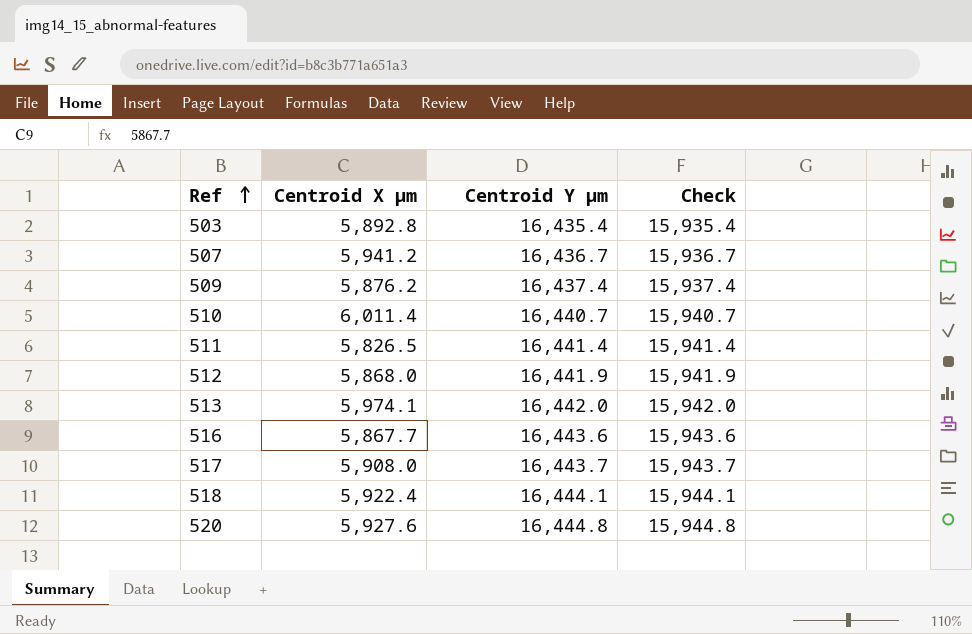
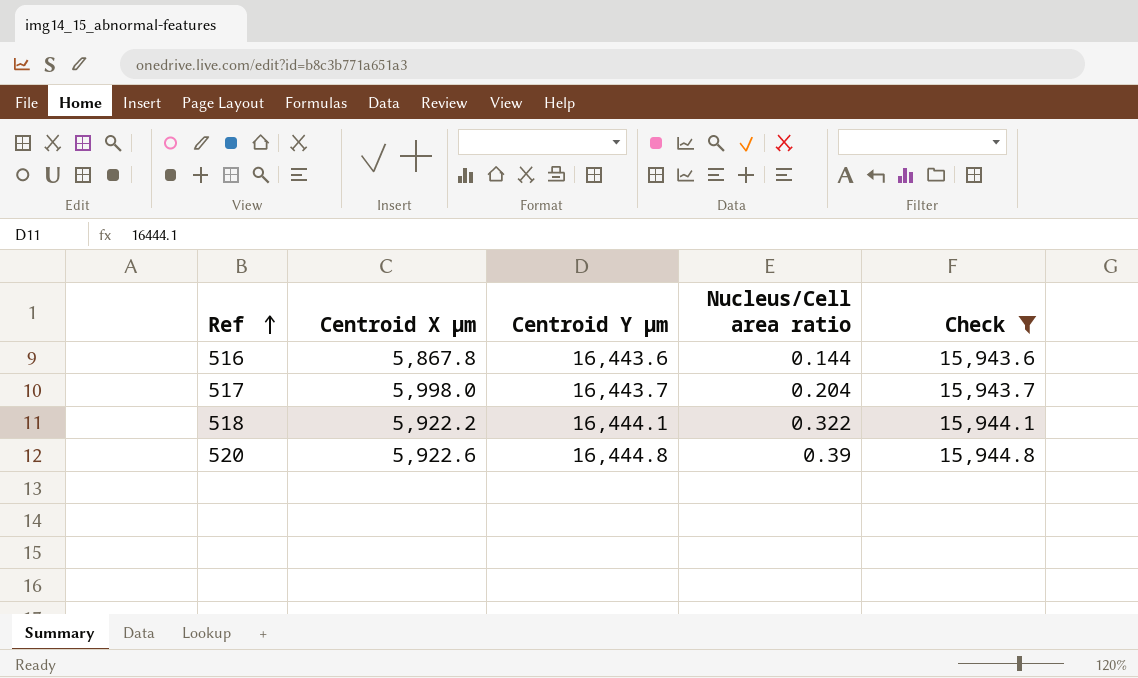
filter: none -> Check >= 15,943.6
column Nucleus/Cell area ratio | position: none -> 4
516 | Centroid X µm: 5,867.7 -> 5,867.8
517 | Centroid X µm: 5,908.0 -> 5,998.0
518 | Centroid X µm: 5,922.4 -> 5,922.2
520 | Centroid X µm: 5,927.6 -> 5,922.6

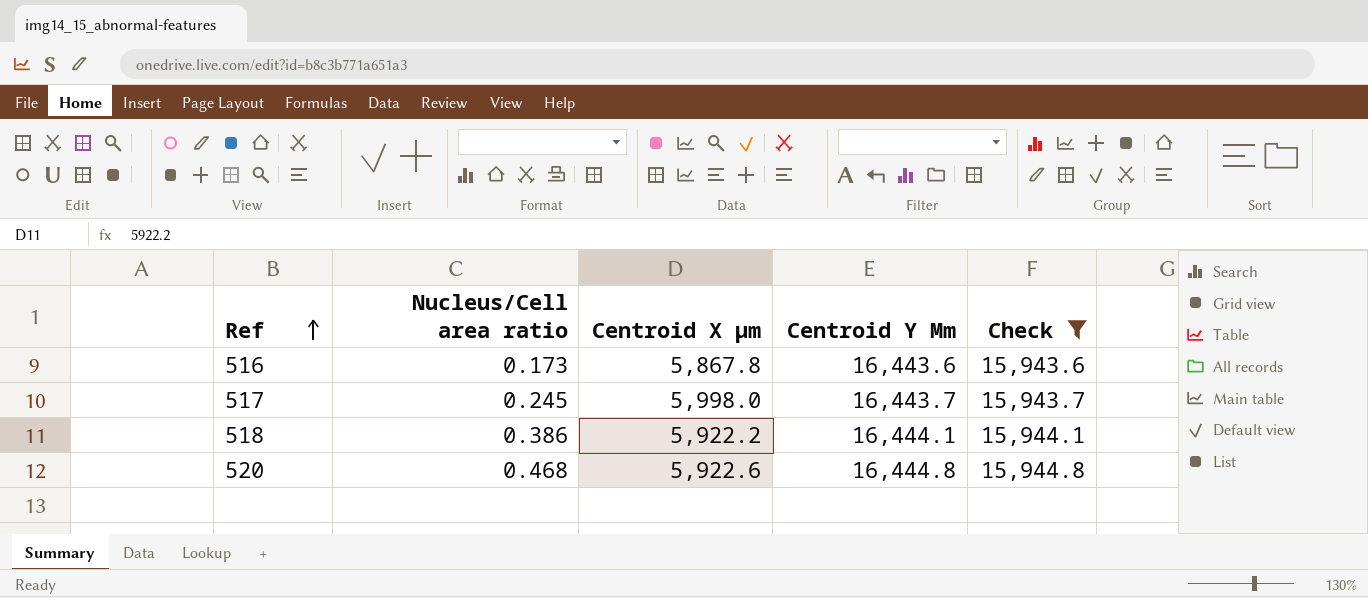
column Nucleus/Cell area ratio | position: 4 -> 2
column name: Centroid Y µm -> Centroid Y Μm
516 | Nucleus/Cell area ratio: 0.144 -> 0.173
517 | Nucleus/Cell area ratio: 0.204 -> 0.245
518 | Nucleus/Cell area ratio: 0.322 -> 0.386
520 | Nucleus/Cell area ratio: 0.39 -> 0.468

